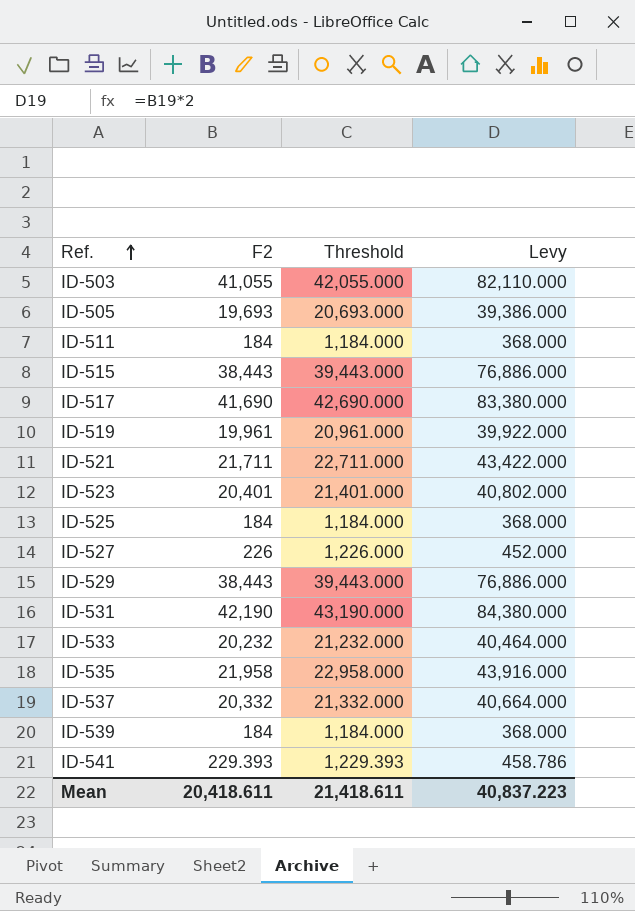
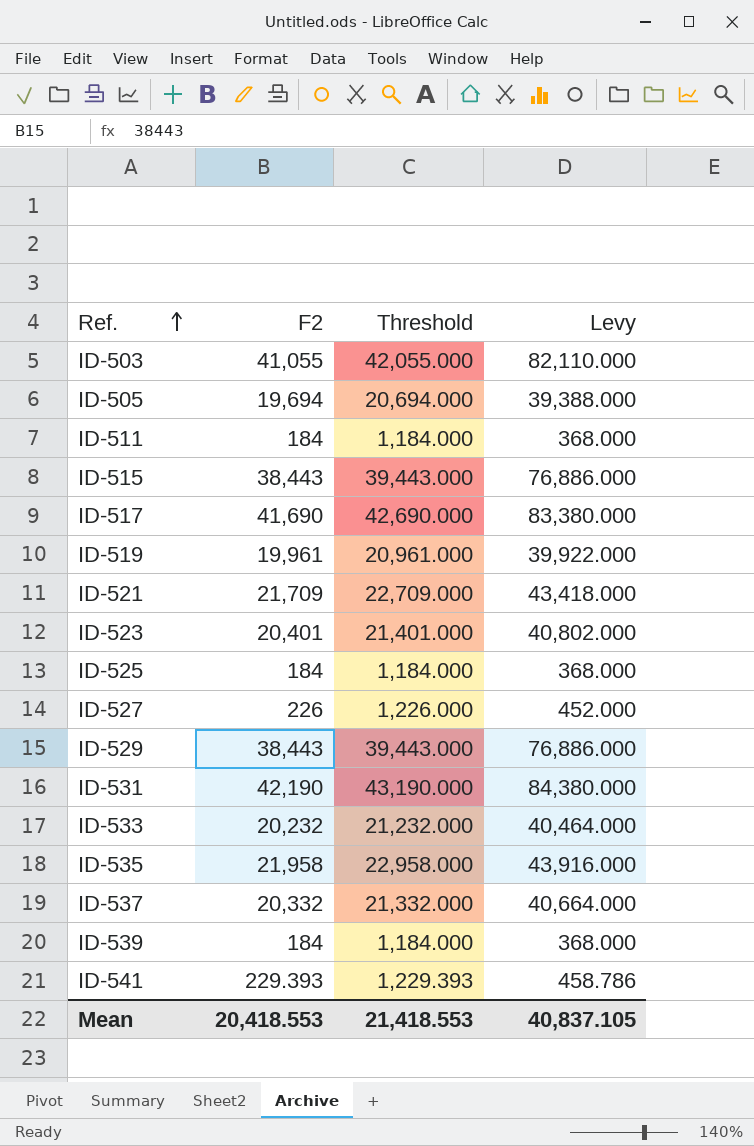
ID-505 | F2: 19,693 -> 19,694
ID-505 | Threshold: 20,693.000 -> 20,694.000
ID-505 | Levy: 39,386.000 -> 39,388.000
ID-521 | F2: 21,711 -> 21,709
ID-521 | Threshold: 22,711.000 -> 22,709.000
ID-521 | Levy: 43,422.000 -> 43,418.000
Mean | F2: 20,418.611 -> 20,418.553
Mean | Threshold: 21,418.611 -> 21,418.553
Mean | Levy: 40,837.223 -> 40,837.105

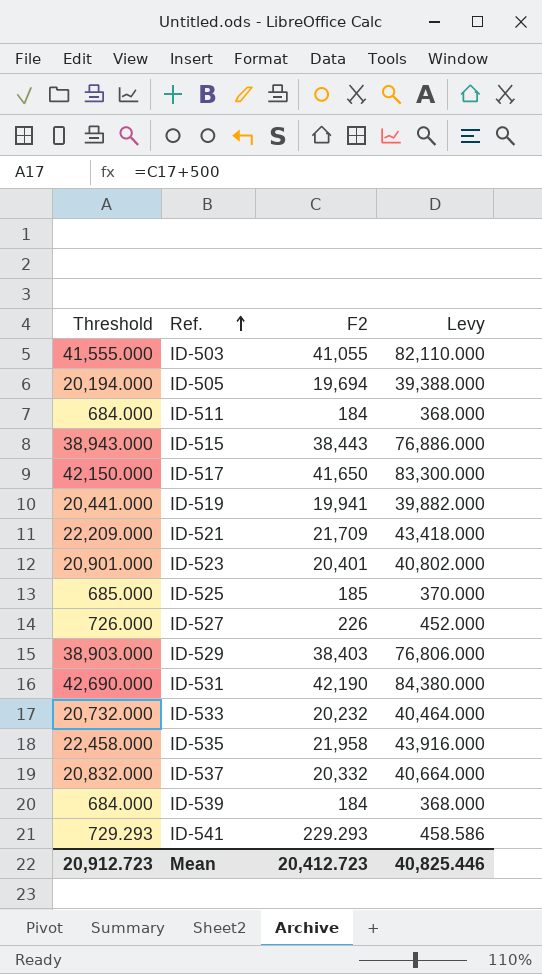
column Threshold | formula: [F2] + 1000 -> [F2] + 500
column Threshold | position: 3 -> 1
ID-517 | F2: 41,690 -> 41,650
ID-517 | Levy: 83,380.000 -> 83,300.000
ID-519 | F2: 19,961 -> 19,941
ID-519 | Levy: 39,922.000 -> 39,882.000
ID-525 | F2: 184 -> 185
ID-525 | Levy: 368.000 -> 370.000
ID-529 | F2: 38,443 -> 38,403
ID-529 | Levy: 76,886.000 -> 76,806.000
ID-541 | F2: 229.393 -> 229.293
ID-541 | Levy: 458.786 -> 458.586
Mean | Threshold: 21,418.553 -> 20,912.723
Mean | F2: 20,418.553 -> 20,412.723
Mean | Levy: 40,837.105 -> 40,825.446

